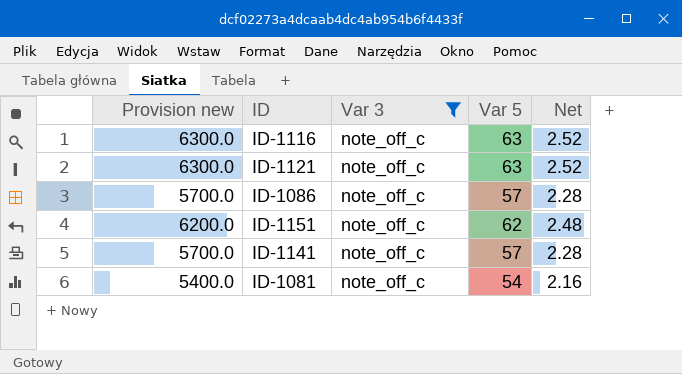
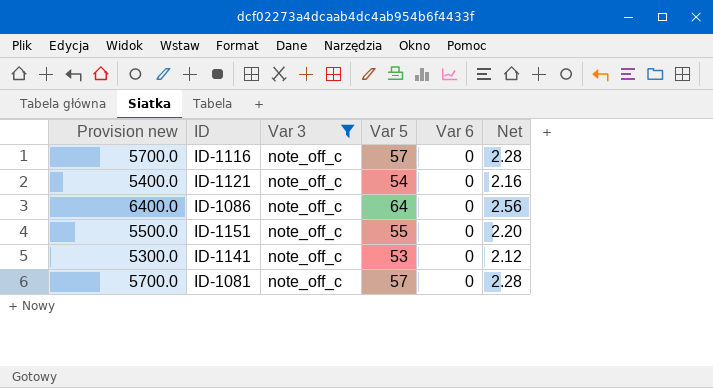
column Var 6 | position: none -> 5
ID-1116 | Provision new: 6300.0 -> 5700.0
ID-1116 | Var 5: 63 -> 57
ID-1116 | Net: 2.52 -> 2.28
ID-1121 | Provision new: 6300.0 -> 5400.0
ID-1121 | Var 5: 63 -> 54
ID-1121 | Net: 2.52 -> 2.16
ID-1086 | Provision new: 5700.0 -> 6400.0
ID-1086 | Var 5: 57 -> 64
ID-1086 | Net: 2.28 -> 2.56
ID-1151 | Provision new: 6200.0 -> 5500.0
ID-1151 | Var 5: 62 -> 55
ID-1151 | Net: 2.48 -> 2.20
ID-1141 | Provision new: 5700.0 -> 5300.0
ID-1141 | Var 5: 57 -> 53
ID-1141 | Net: 2.28 -> 2.12
ID-1081 | Provision new: 5400.0 -> 5700.0
ID-1081 | Var 5: 54 -> 57
ID-1081 | Net: 2.16 -> 2.28

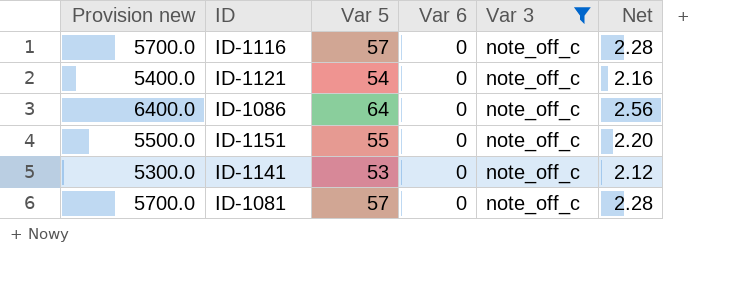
column Var 3 | position: 3 -> 5

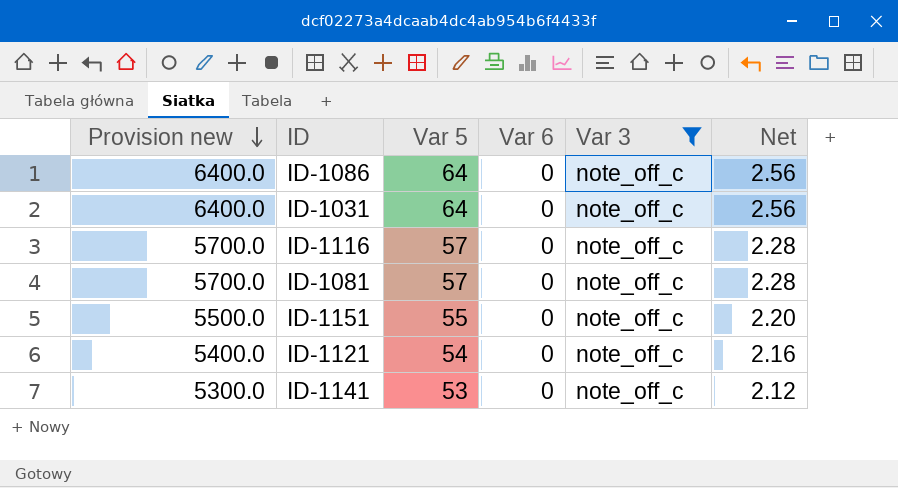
row order: none -> Provision new descending
row ID-1031: none -> 6400.0 | 64 | 0 | note_off_c | 2.56

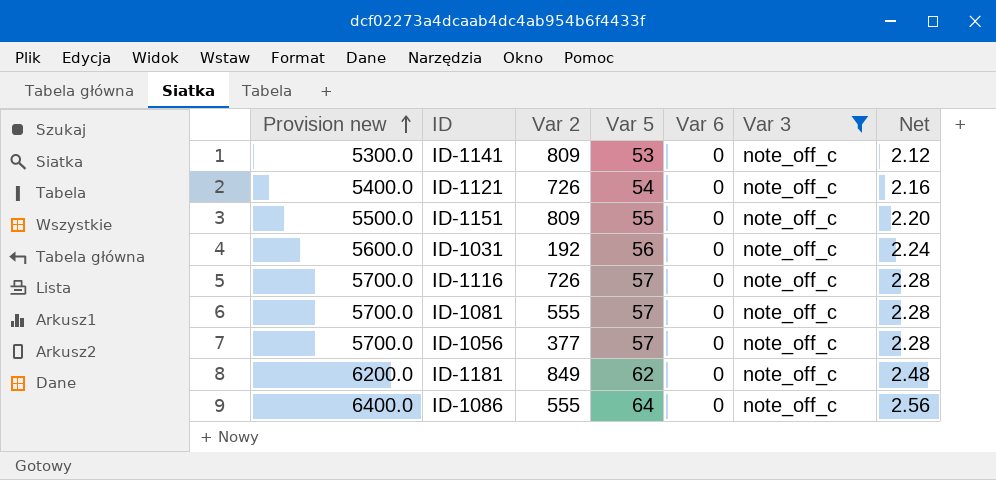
row order: Provision new descending -> Provision new ascending
column Var 2 | position: none -> 3
ID-1031 | Provision new: 6400.0 -> 5600.0
ID-1031 | Var 5: 64 -> 56
ID-1031 | Net: 2.56 -> 2.24
row ID-1056: none -> 5700.0 | 377 | 57 | 0 | note_off_c | 2.28
row ID-1181: none -> 6200.0 | 849 | 62 | 0 | note_off_c | 2.48

